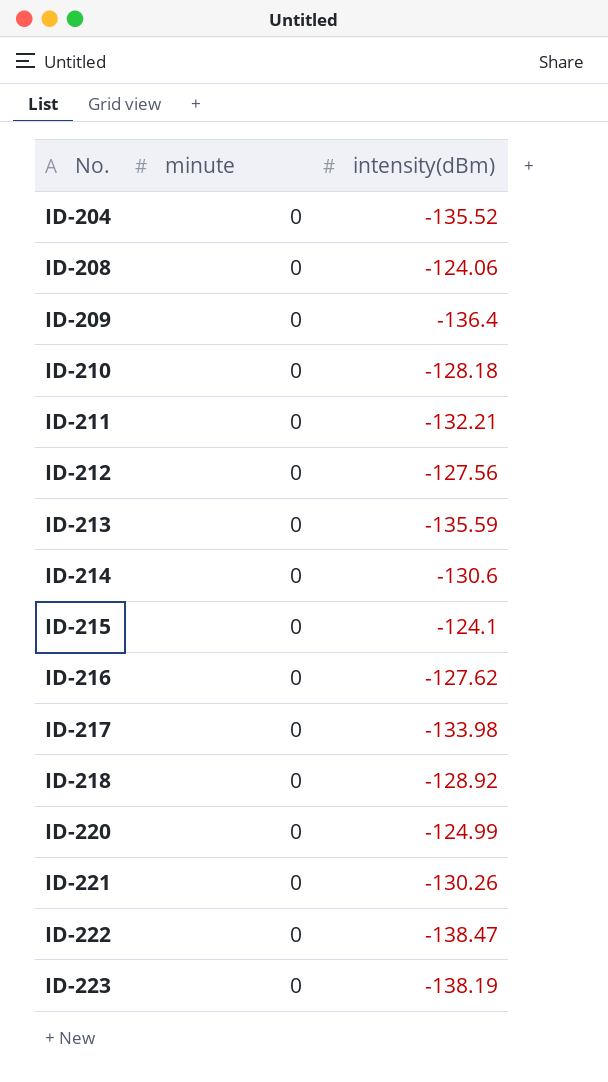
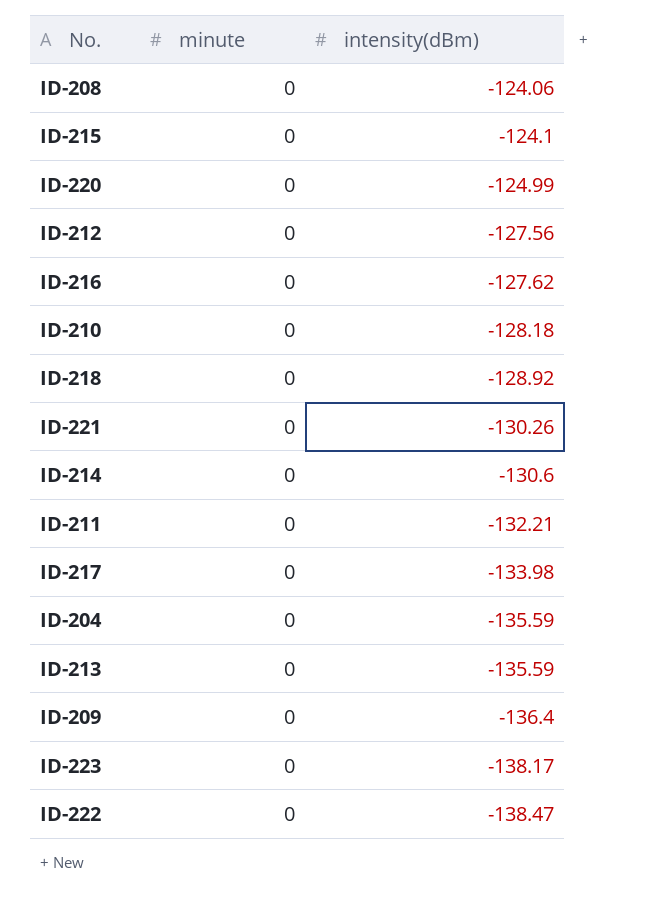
row order: No. ascending -> intensity(dBm) descending
ID-204 | intensity(dBm): -135.52 -> -135.59
ID-223 | intensity(dBm): -138.19 -> -138.17

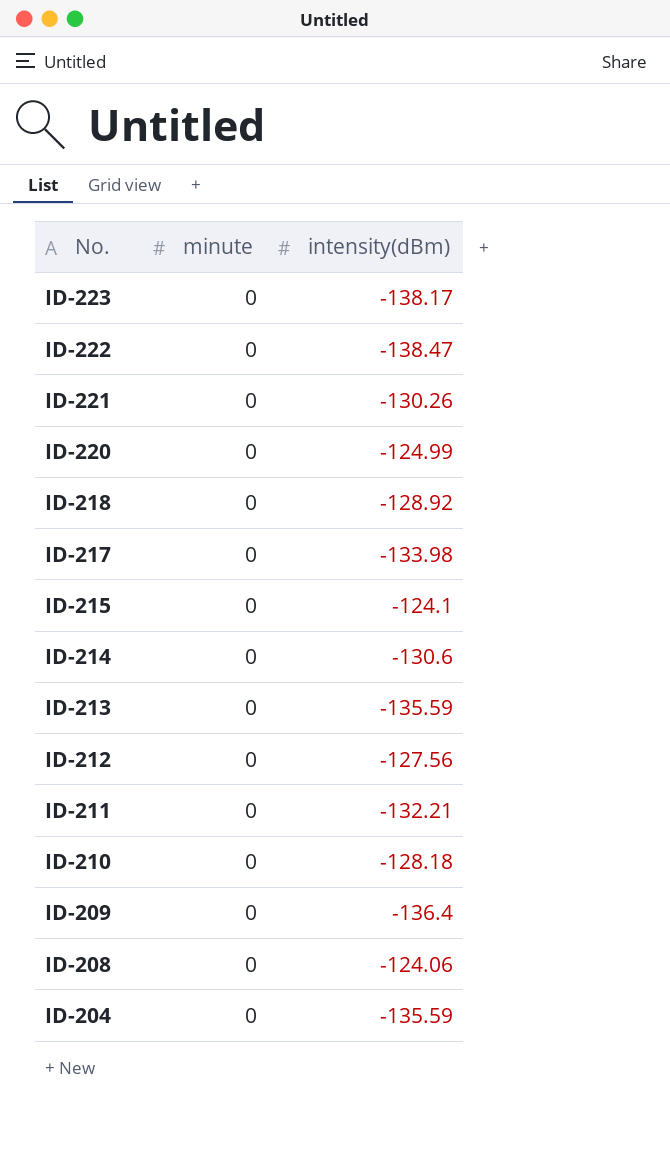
row order: intensity(dBm) descending -> No. descending
row ID-216: 0 | -127.62 -> none

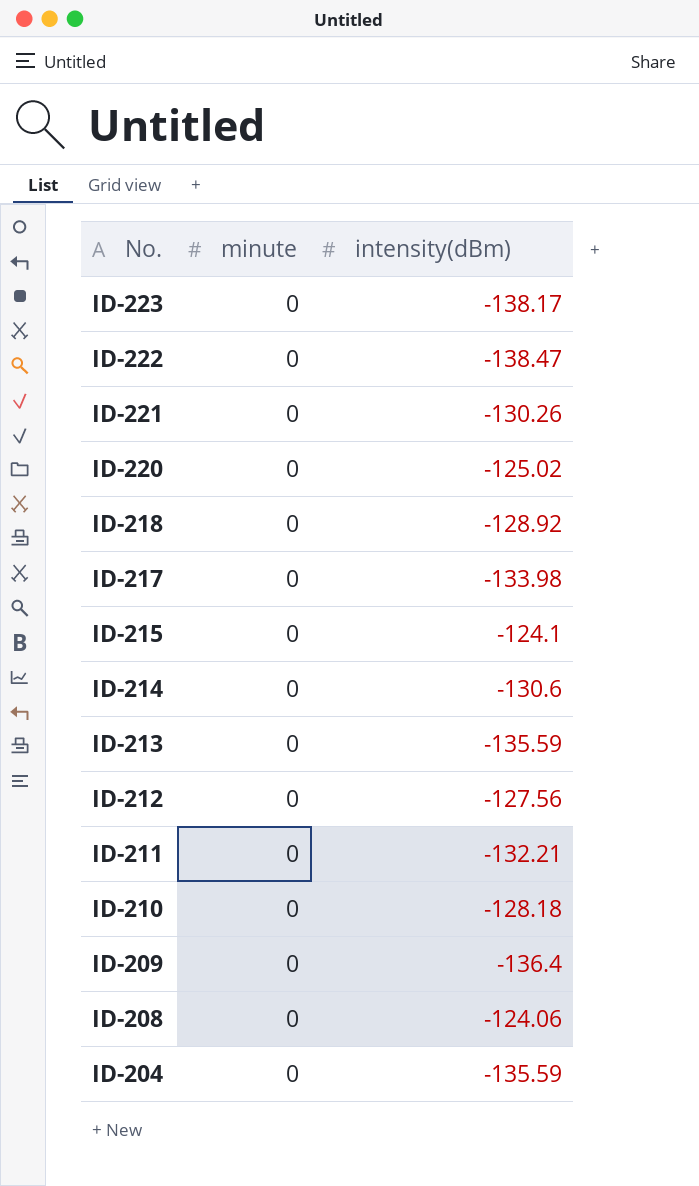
ID-220 | intensity(dBm): -124.99 -> -125.02

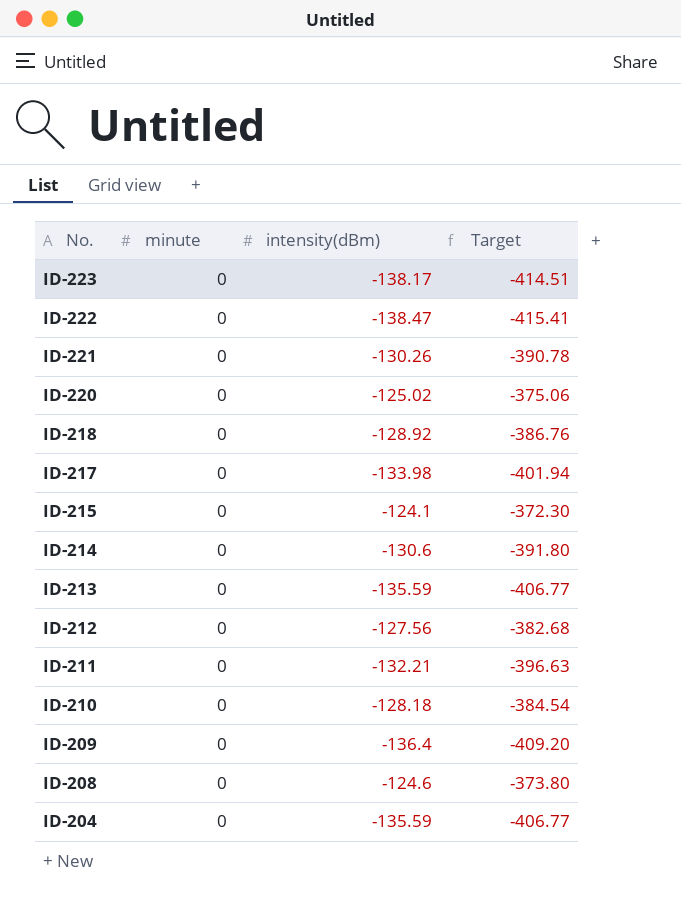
column Target | formula: none -> [intensity(dBm)] * 3
ID-208 | intensity(dBm): -124.06 -> -124.6

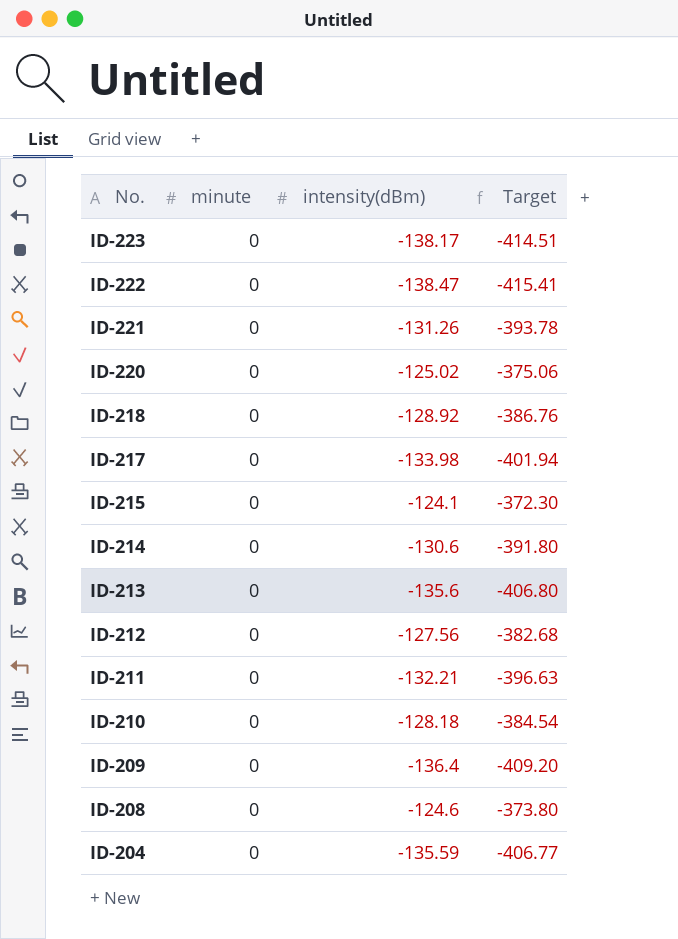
ID-221 | intensity(dBm): -130.26 -> -131.26
ID-221 | Target: -390.78 -> -393.78
ID-213 | intensity(dBm): -135.59 -> -135.6
ID-213 | Target: -406.77 -> -406.80

